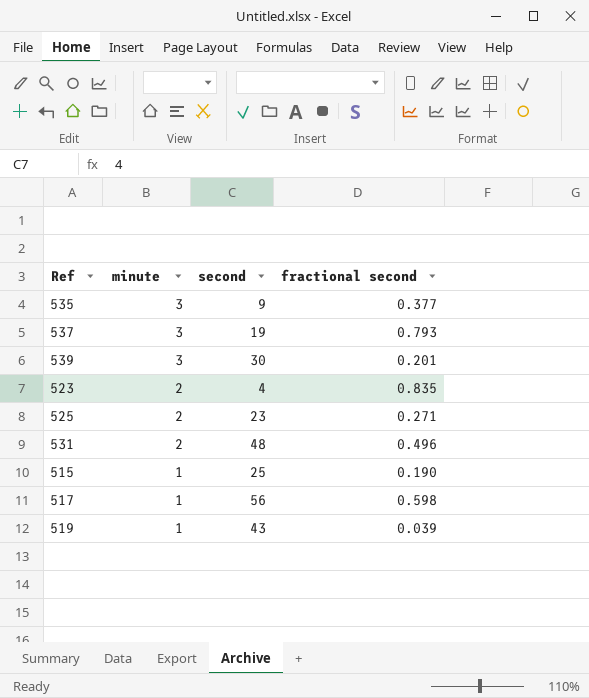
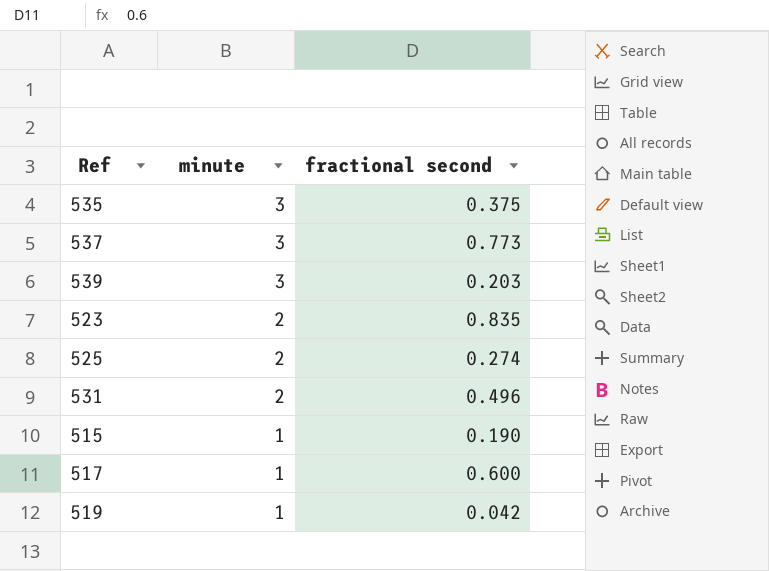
column second | position: 3 -> none
535 | fractional second: 0.377 -> 0.375
537 | fractional second: 0.793 -> 0.773
539 | fractional second: 0.201 -> 0.203
525 | fractional second: 0.271 -> 0.274
517 | fractional second: 0.598 -> 0.600
519 | fractional second: 0.039 -> 0.042

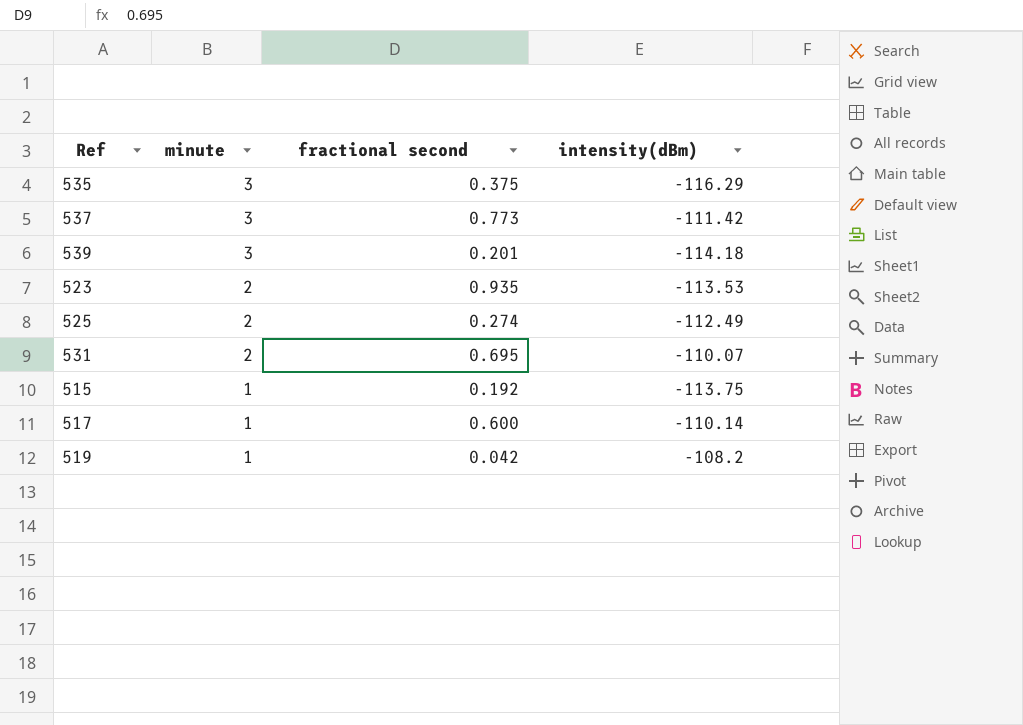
column intensity(dBm) | position: none -> 4
539 | fractional second: 0.203 -> 0.201
523 | fractional second: 0.835 -> 0.935
531 | fractional second: 0.496 -> 0.695
515 | fractional second: 0.190 -> 0.192

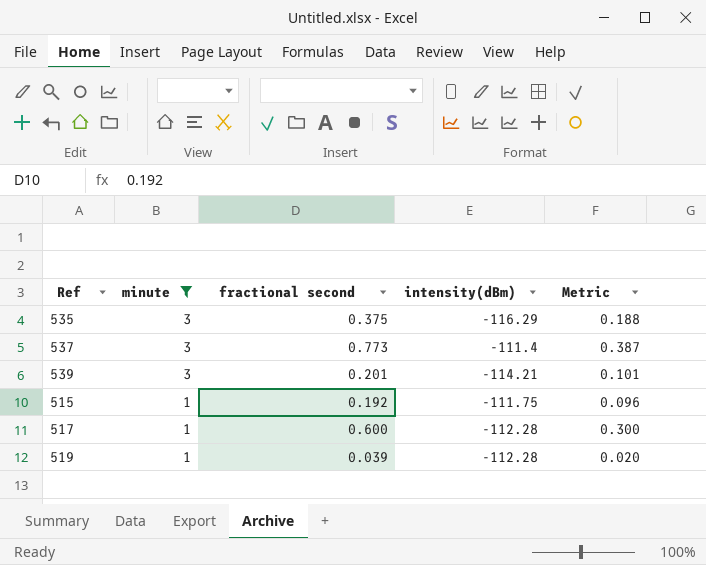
filter: none -> minute != 2
column Metric | formula: none -> [fractional second] * 0.5
537 | intensity(dBm): -111.42 -> -111.4
539 | intensity(dBm): -114.18 -> -114.21
515 | intensity(dBm): -113.75 -> -111.75
517 | intensity(dBm): -110.14 -> -112.28
519 | fractional second: 0.042 -> 0.039
519 | intensity(dBm): -108.2 -> -112.28

